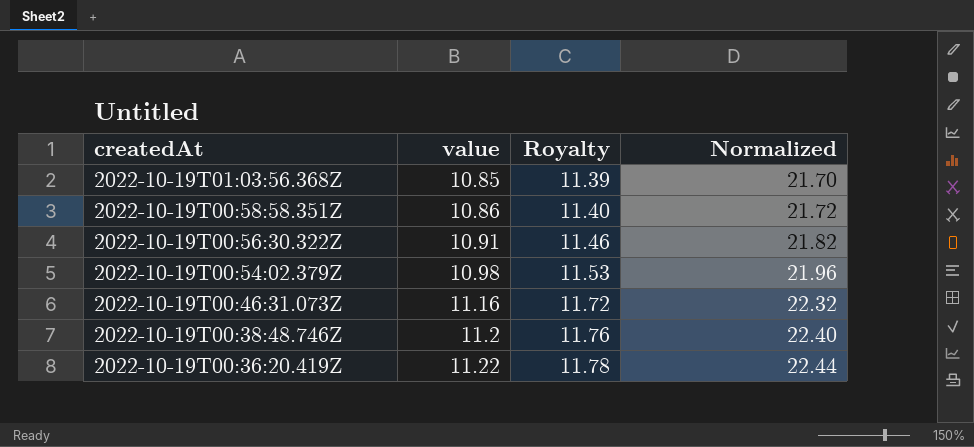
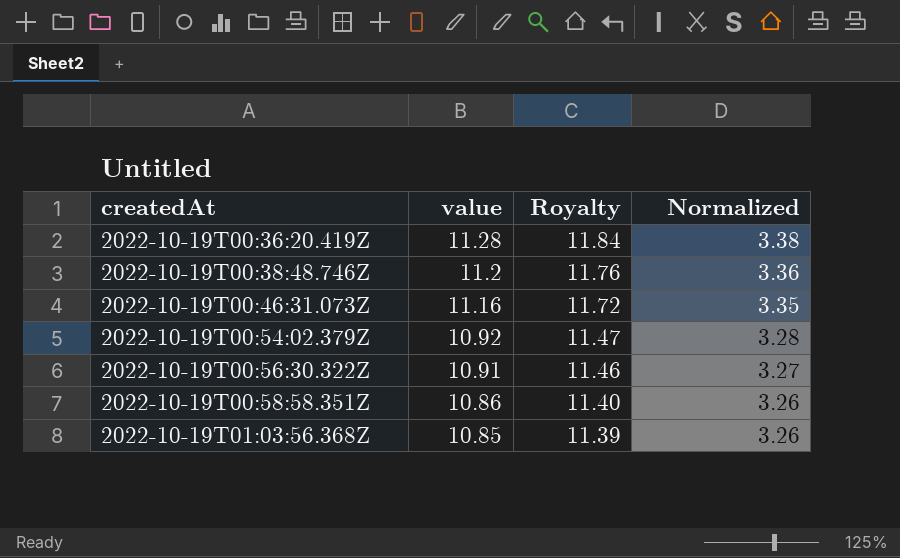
row order: createdAt descending -> createdAt ascending
column Normalized | formula: [value] * 2 -> [value] * 0.3
2022-10-19T00:36:20.419Z | value: 11.22 -> 11.28
2022-10-19T00:36:20.419Z | Royalty: 11.78 -> 11.84
2022-10-19T00:54:02.379Z | value: 10.98 -> 10.92
2022-10-19T00:54:02.379Z | Royalty: 11.53 -> 11.47

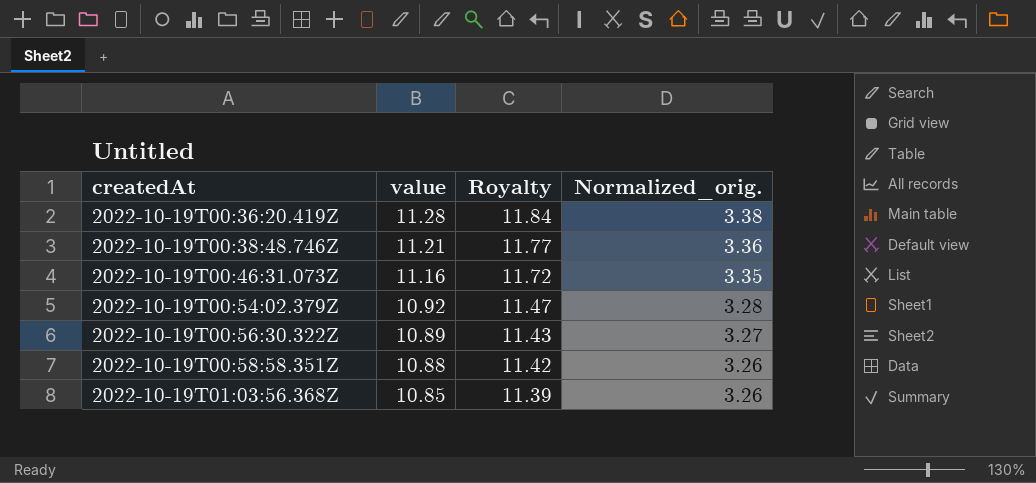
column name: Normalized -> Normalized_orig.
2022-10-19T00:38:48.746Z | value: 11.2 -> 11.21
2022-10-19T00:38:48.746Z | Royalty: 11.76 -> 11.77
2022-10-19T00:56:30.322Z | value: 10.91 -> 10.89
2022-10-19T00:56:30.322Z | Royalty: 11.46 -> 11.43
2022-10-19T00:58:58.351Z | value: 10.86 -> 10.88
2022-10-19T00:58:58.351Z | Royalty: 11.40 -> 11.42

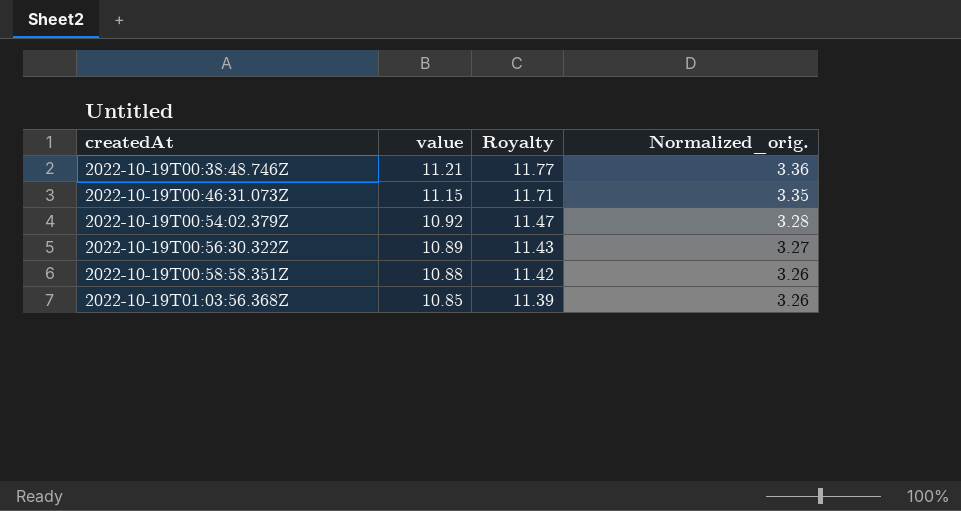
row 2022-10-19T00:36:20.419Z: 11.28 | 11.84 | 3.38 -> none
2022-10-19T00:46:31.073Z | value: 11.16 -> 11.15
2022-10-19T00:46:31.073Z | Royalty: 11.72 -> 11.71

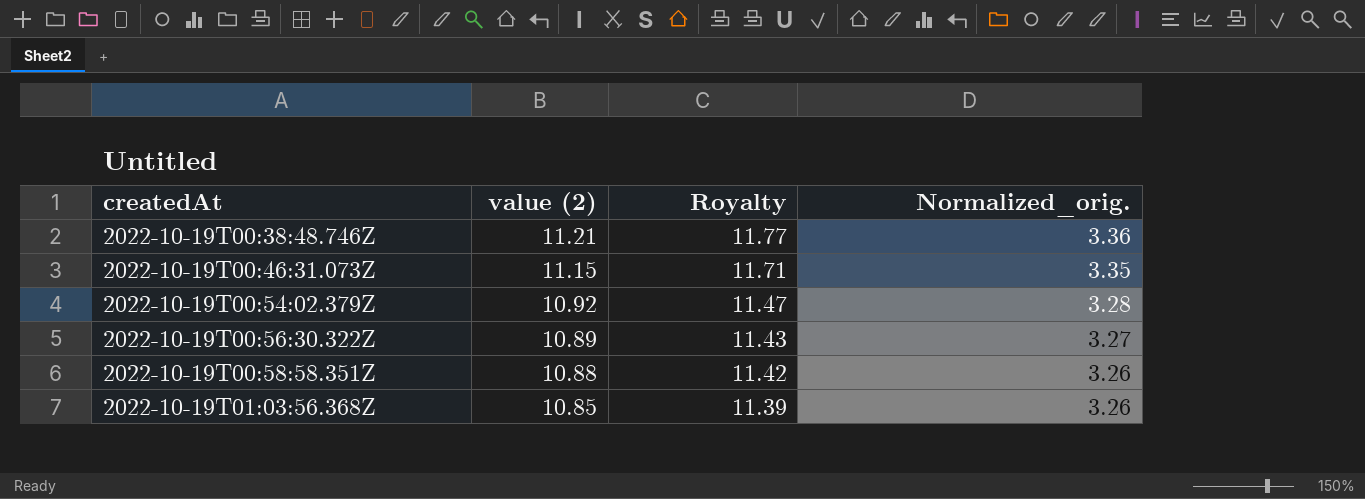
column name: value -> value (2)

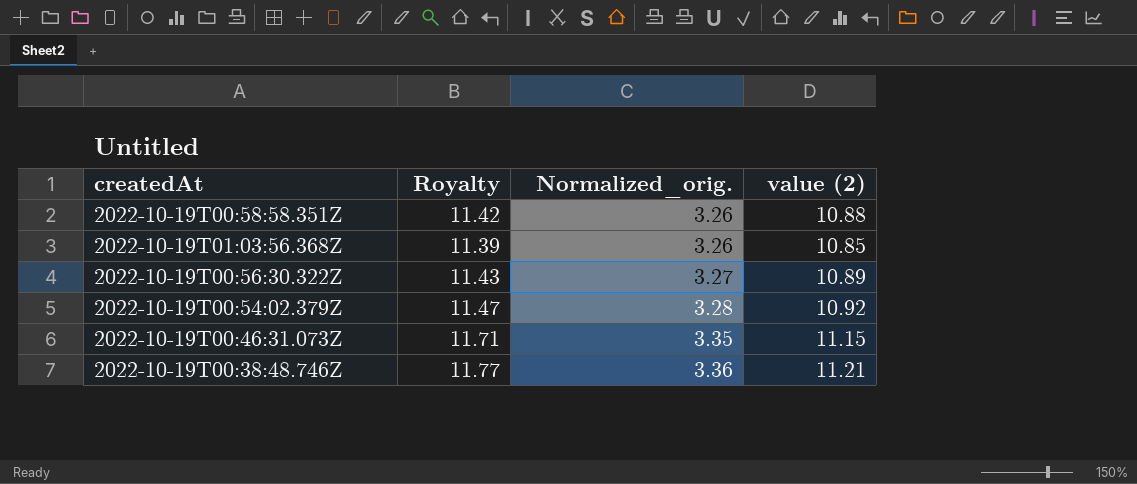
row order: createdAt ascending -> Normalized_orig. ascending
column value (2) | position: 2 -> 4

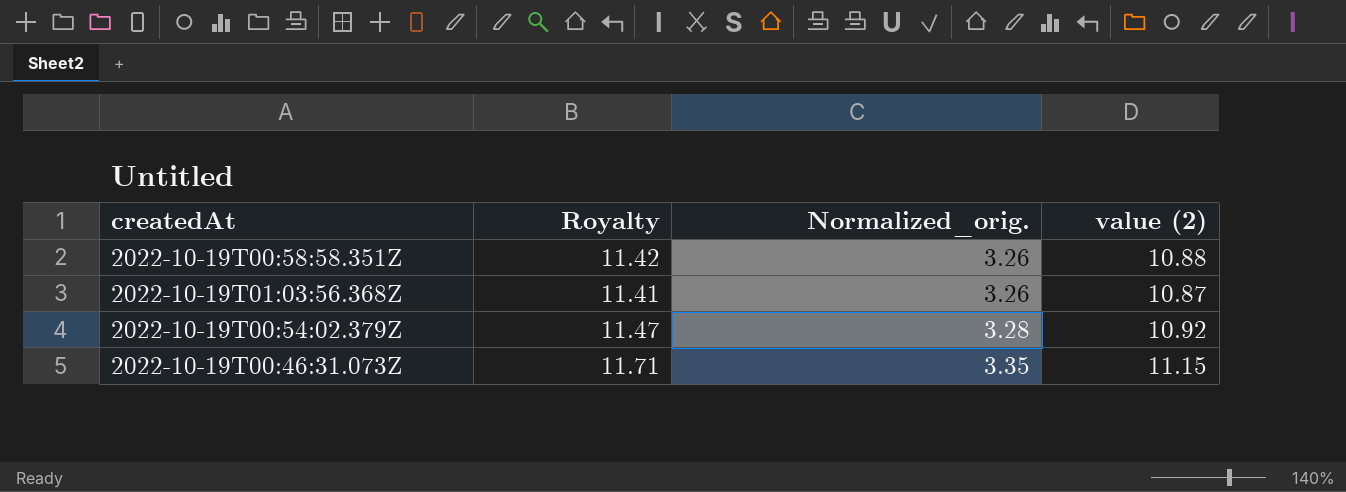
row 2022-10-19T00:56:30.322Z: 11.43 | 3.27 | 10.89 -> none
row 2022-10-19T00:38:48.746Z: 11.77 | 3.36 | 11.21 -> none
2022-10-19T01:03:56.368Z | Royalty: 11.39 -> 11.41
2022-10-19T01:03:56.368Z | value (2): 10.85 -> 10.87

